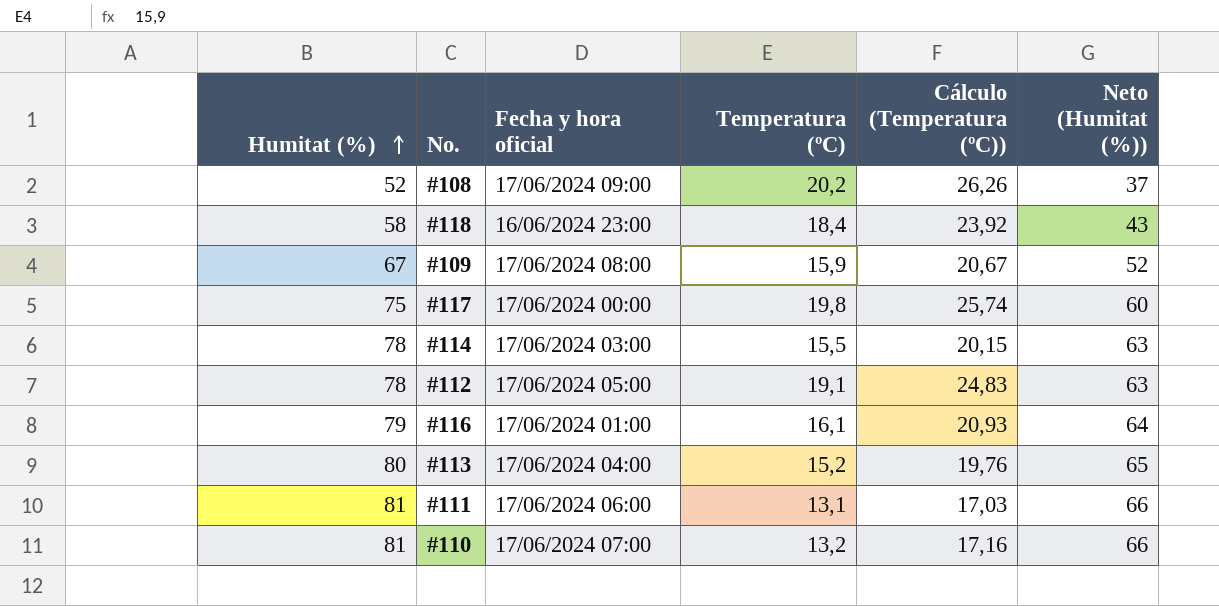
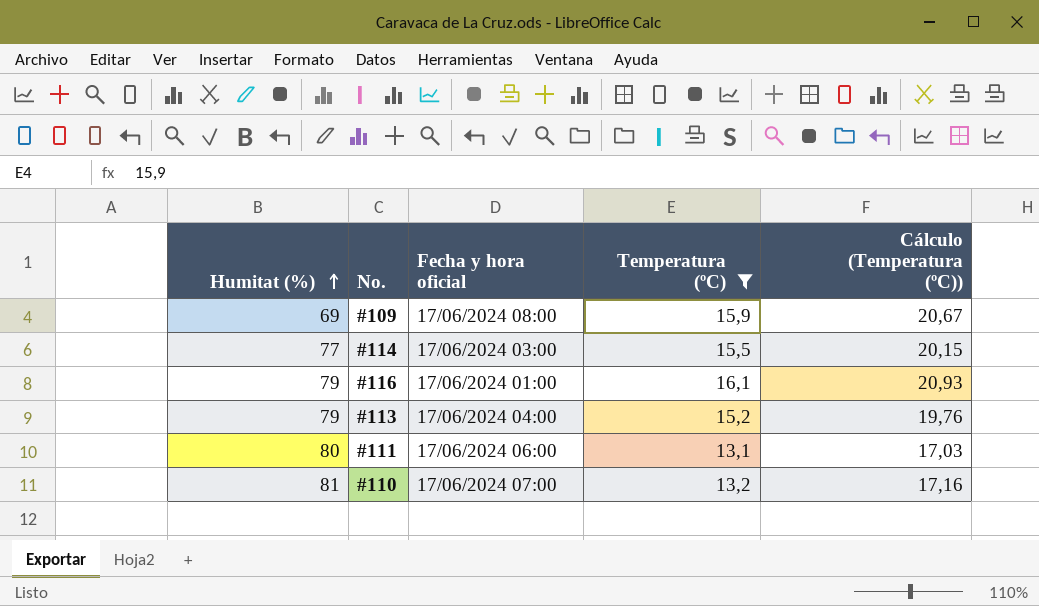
filter: none -> Temperatura (ºC) <= 16,1
column Neto (Humitat (%)) | formula: [Humitat (%)] - 15 -> none
#109 | Humitat (%): 67 -> 69
#114 | Humitat (%): 78 -> 77
#113 | Humitat (%): 80 -> 79
#111 | Humitat (%): 81 -> 80

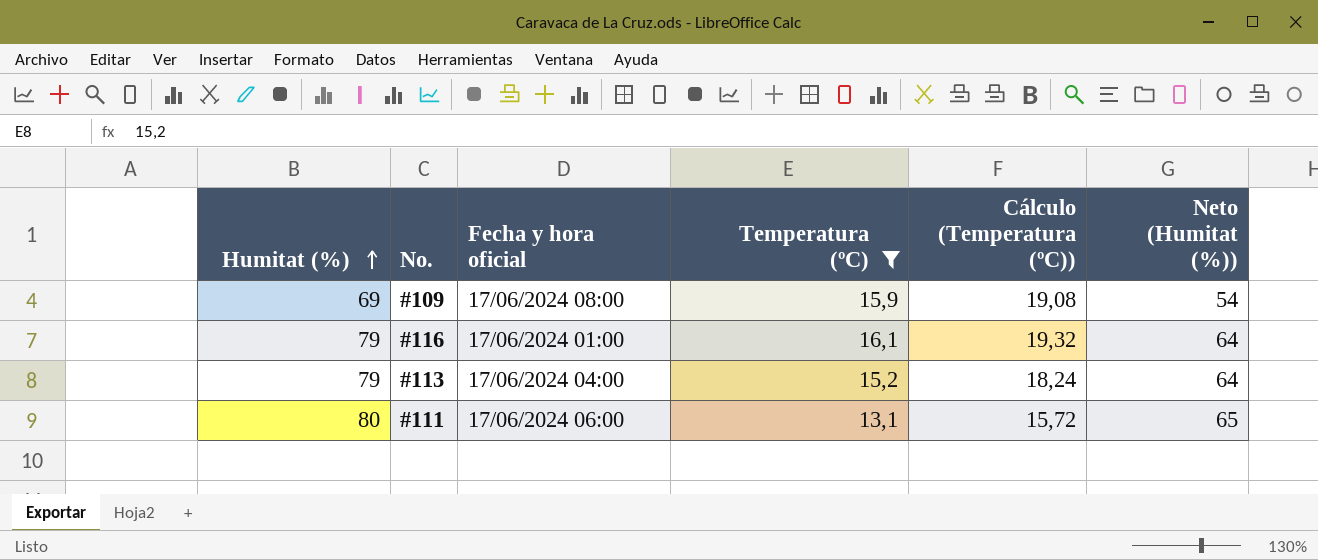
column Cálculo (Temperatura (ºC)) | formula: [Temperatura (ºC)] * 1,3 -> [Temperatura (ºC)] * 1,2
column Neto (Humitat (%)) | formula: none -> [Humitat (%)] - 15
row #114: 77 | 17/06/2024 03:00 | 15,5 | 20,15 -> none
row #110: 81 | 17/06/2024 07:00 | 13,2 | 17,16 -> none

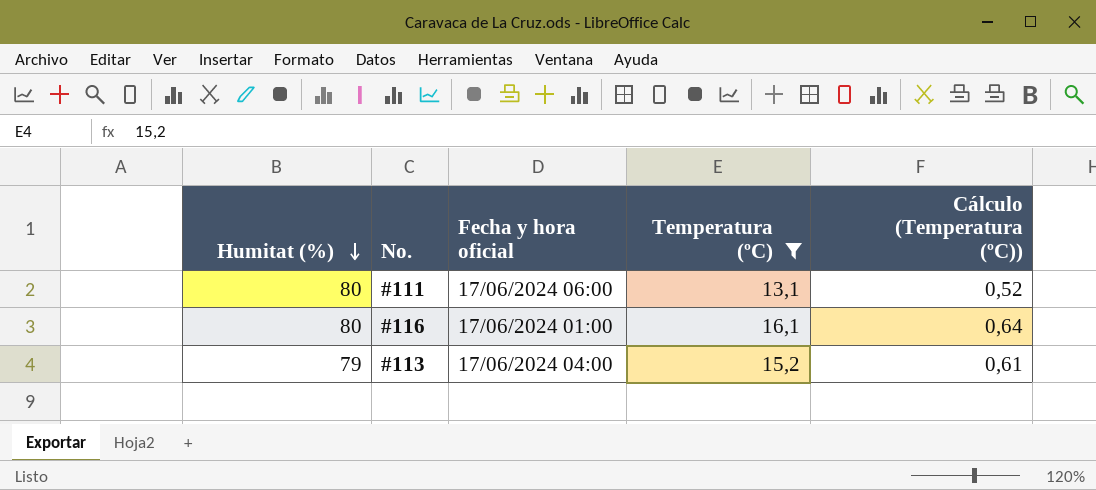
row order: Humitat (%) ascending -> Humitat (%) descending
column Neto (Humitat (%)) | formula: [Humitat (%)] - 15 -> none
column Cálculo (Temperatura (ºC)) | formula: [Temperatura (ºC)] * 1,2 -> [Temperatura (ºC)] * 0,04
row #109: 69 | 17/06/2024 08:00 | 15,9 | 19,08 | 54 -> none
#116 | Humitat (%): 79 -> 80

